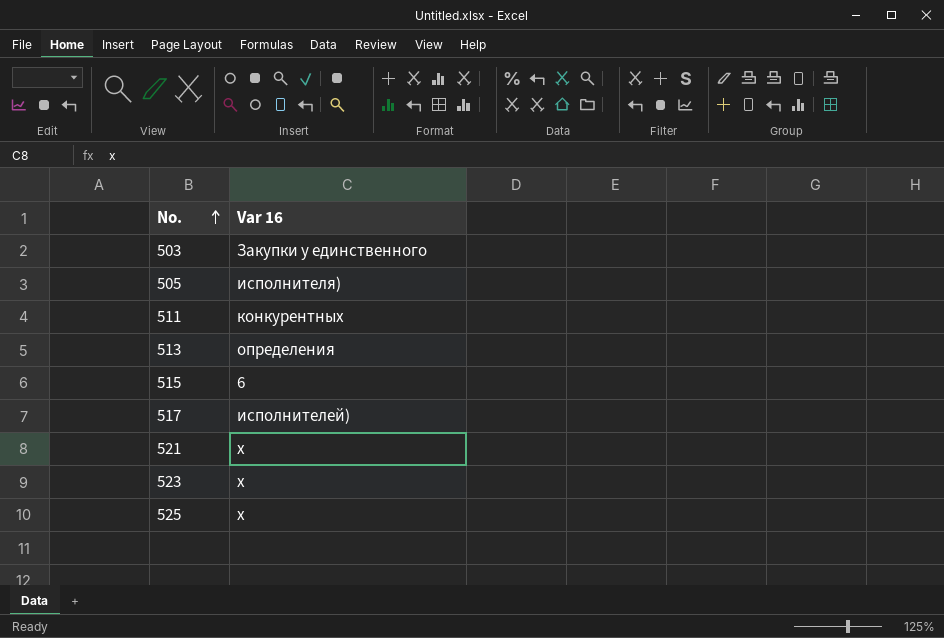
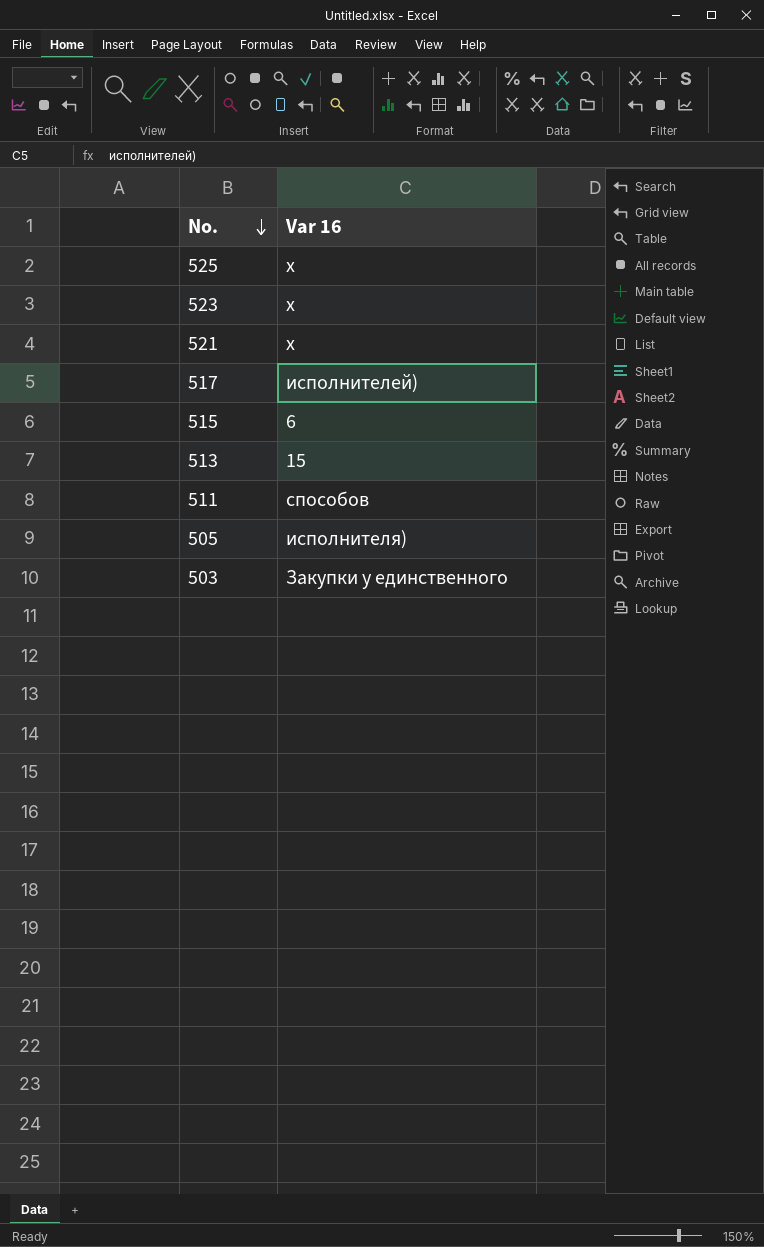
row order: No. ascending -> No. descending
513 | Var 16: определения -> 15
511 | Var 16: конкурентных -> способов

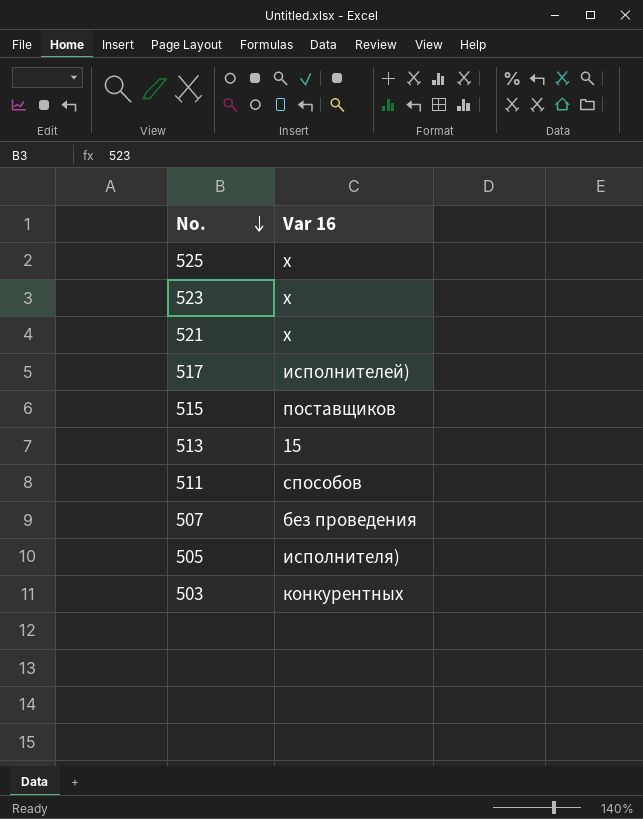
515 | Var 16: 6 -> поставщиков
row 507: none -> без проведения
503 | Var 16: Закупки у единственного -> конкурентных

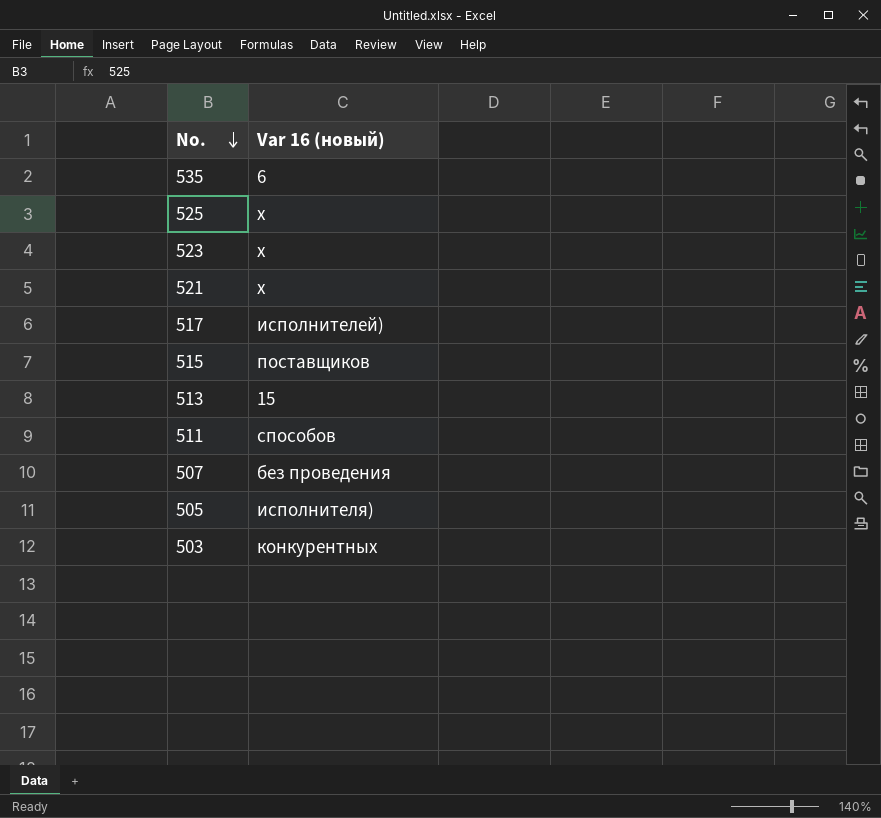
column name: Var 16 -> Var 16 (новый)
row 535: none -> 6

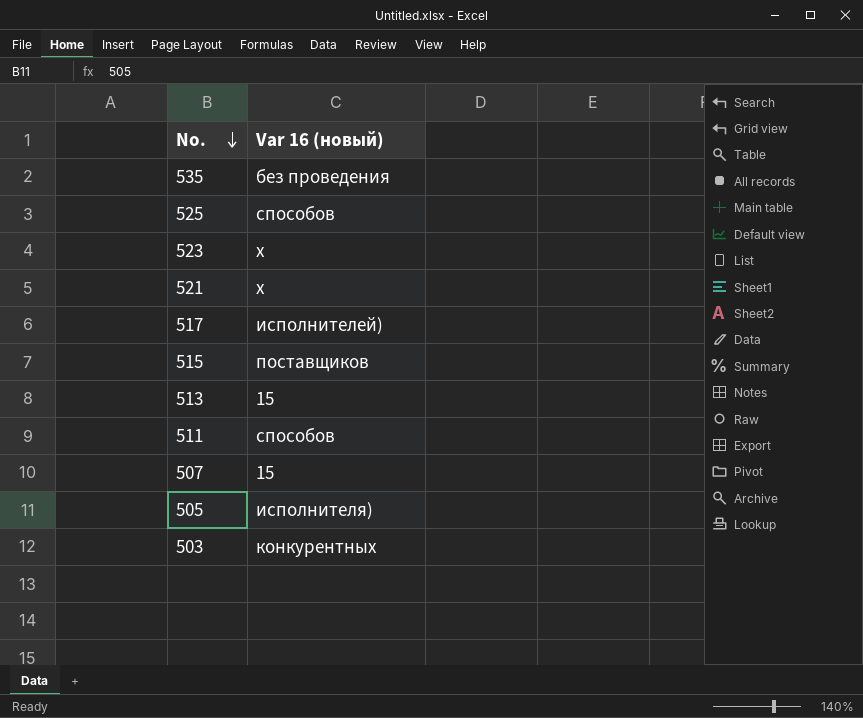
535 | Var 16 (новый): 6 -> без проведения
525 | Var 16 (новый): х -> способов
507 | Var 16 (новый): без проведения -> 15

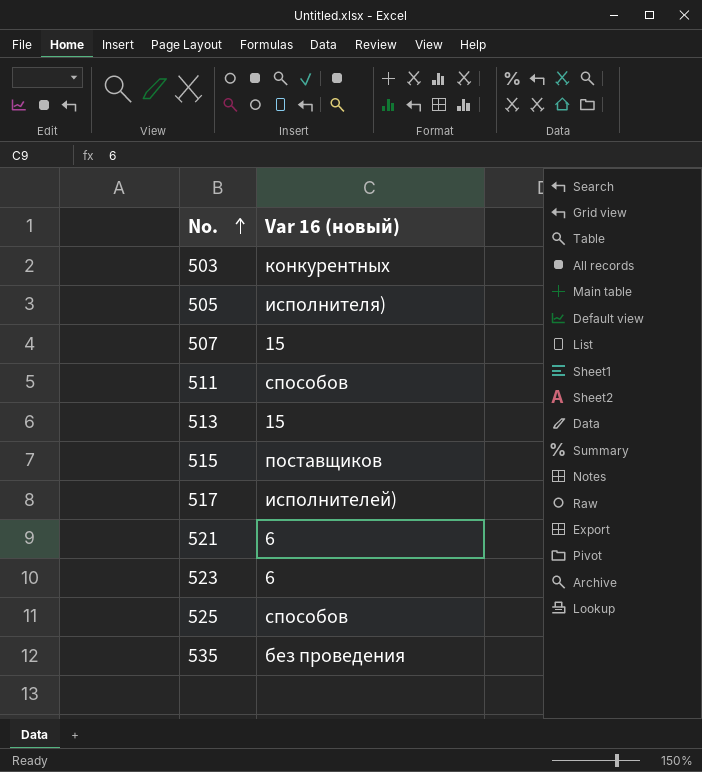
row order: No. descending -> No. ascending
521 | Var 16 (новый): х -> 6
523 | Var 16 (новый): х -> 6

